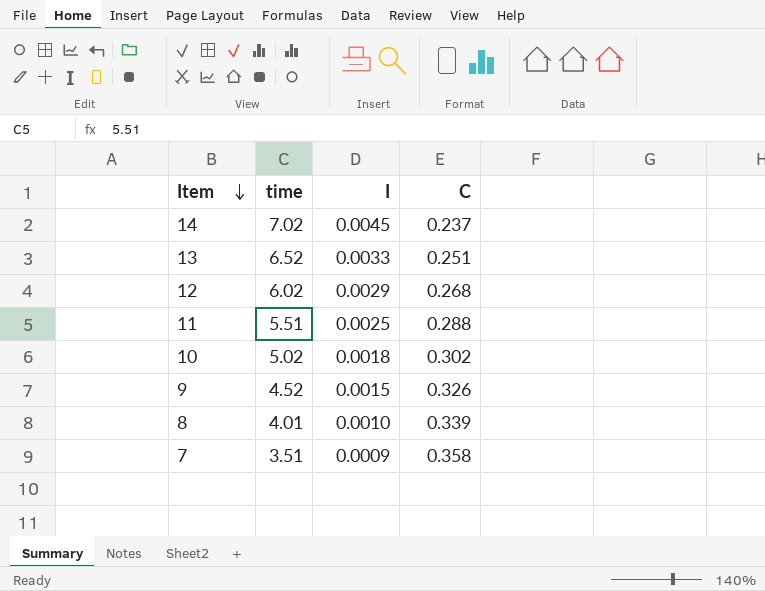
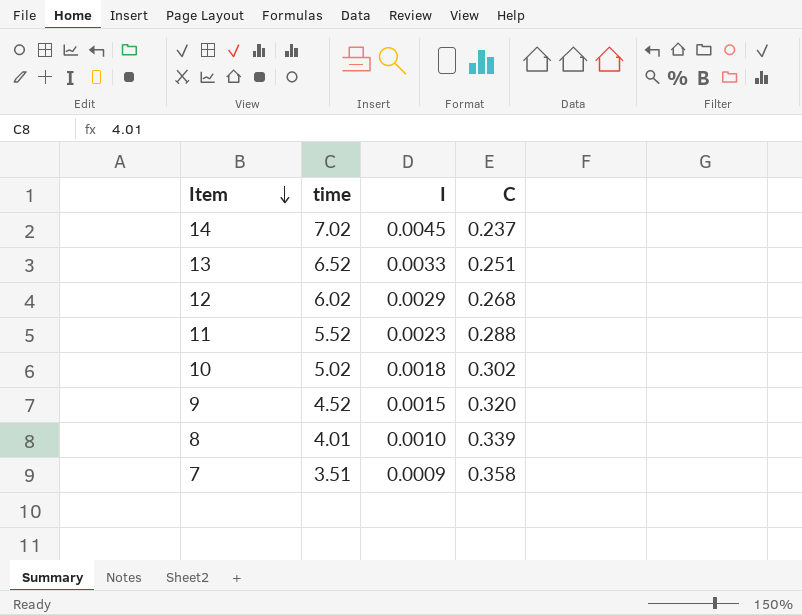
11 | time: 5.51 -> 5.52
11 | I: 0.0025 -> 0.0023
9 | C: 0.326 -> 0.320

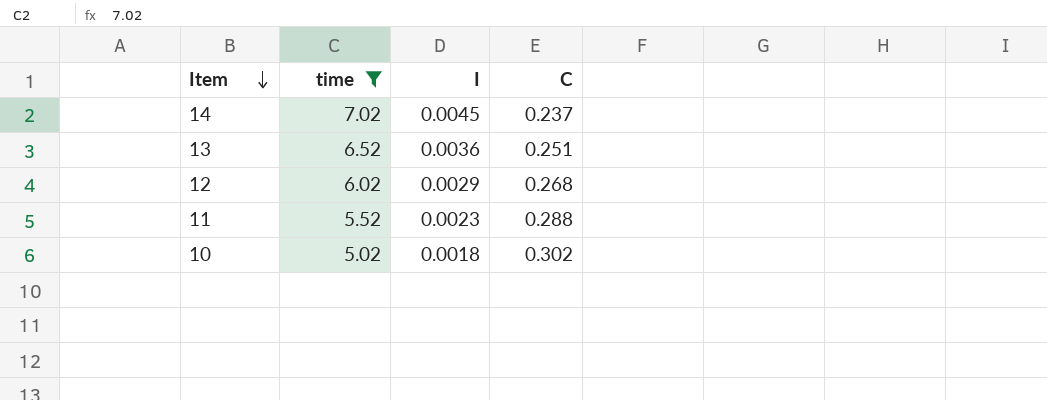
filter: none -> time >= 5.02
13 | I: 0.0033 -> 0.0036

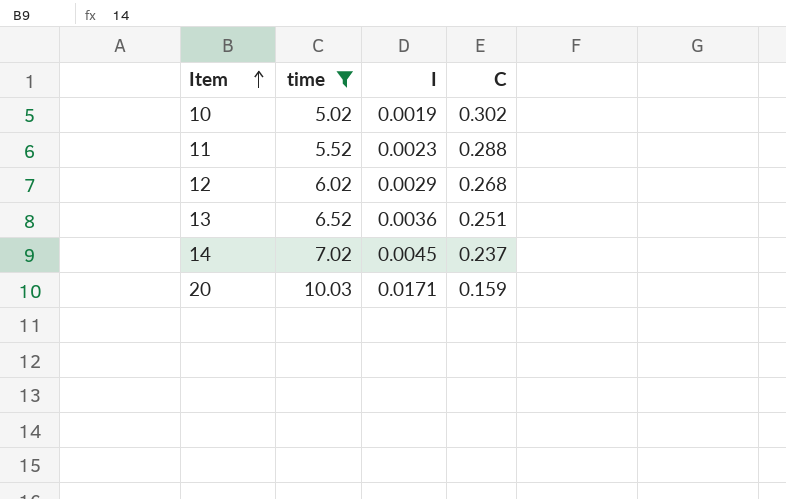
row order: Item descending -> Item ascending
10 | I: 0.0018 -> 0.0019
row 20: none -> 10.03 | 0.0171 | 0.159

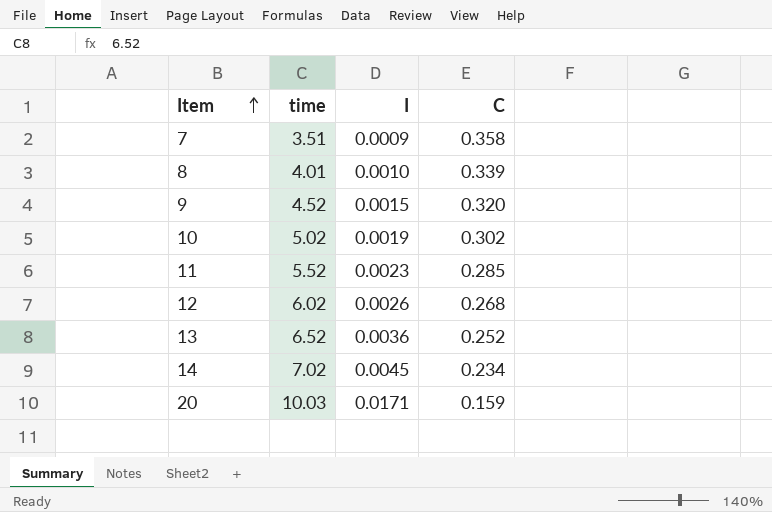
filter: time >= 5.02 -> none
11 | C: 0.288 -> 0.285
12 | I: 0.0029 -> 0.0026
13 | C: 0.251 -> 0.252
14 | C: 0.237 -> 0.234

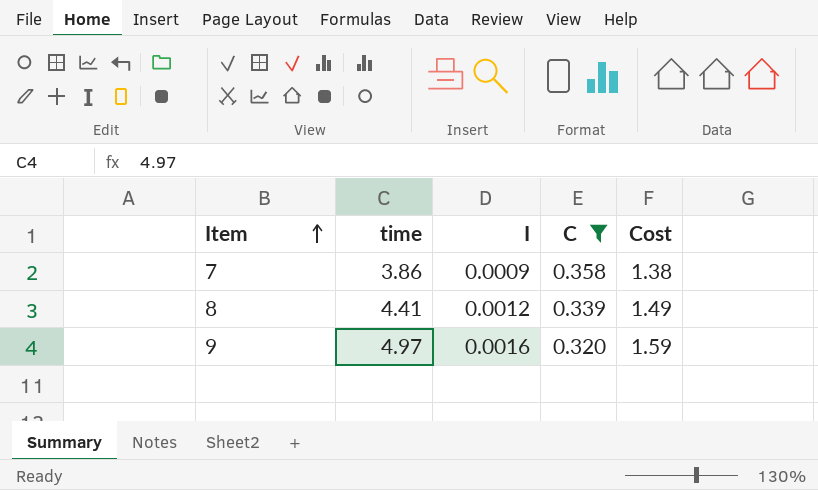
filter: none -> C >= 0.320
column Cost | formula: none -> [time] * [C]
7 | time: 3.51 -> 3.86
8 | time: 4.01 -> 4.41
8 | I: 0.0010 -> 0.0012
9 | time: 4.52 -> 4.97
9 | I: 0.0015 -> 0.0016

